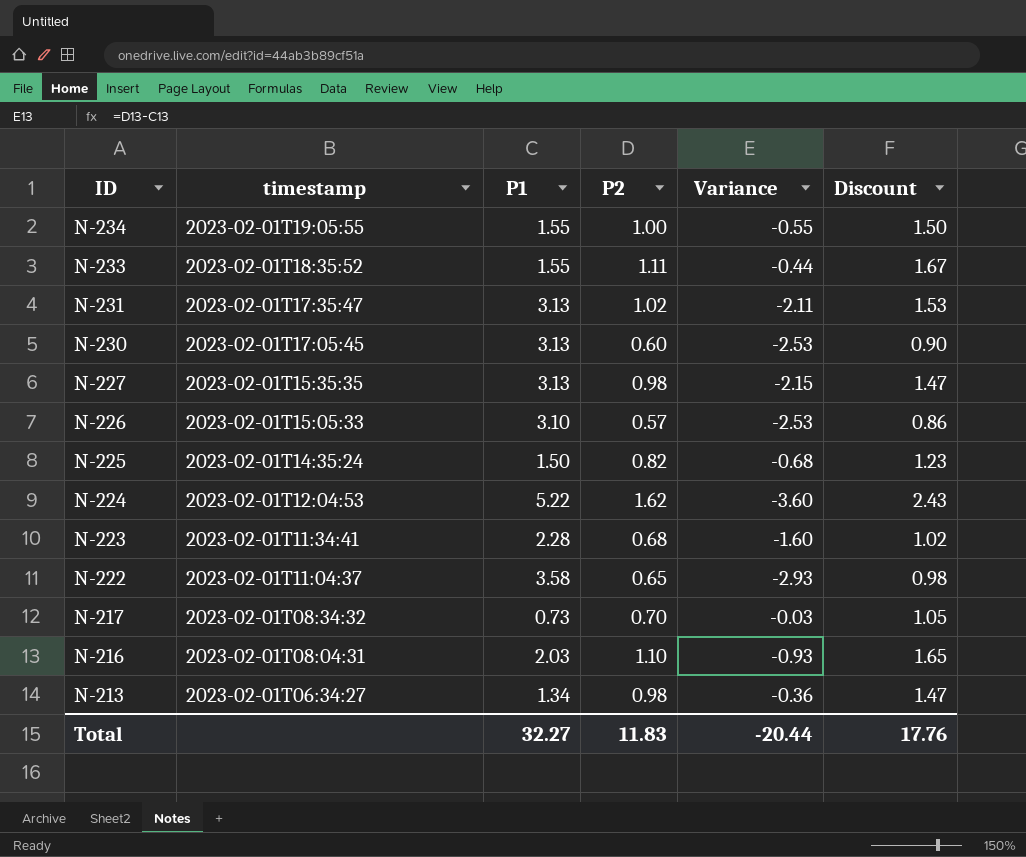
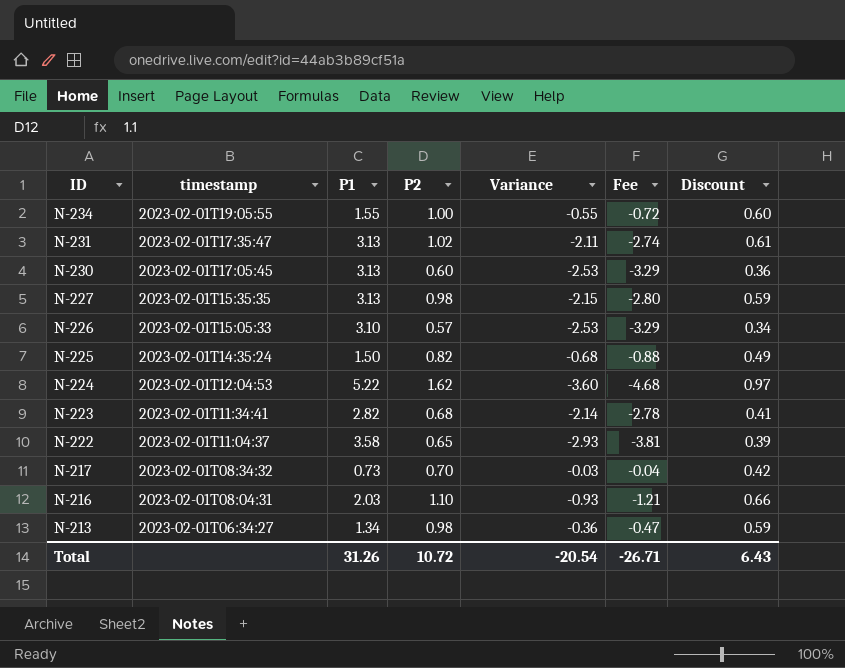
column Fee | formula: none -> [Variance] * 1.3
column Discount | formula: [P2] * 1.5 -> [P2] * 0.6
row N-233: 2023-02-01T18:35:52 | 1.55 | 1.11 | -0.44 | 1.67 -> none
N-223 | P1: 2.28 -> 2.82
N-223 | Variance: -1.60 -> -2.14
Total | P1: 32.27 -> 31.26
Total | P2: 11.83 -> 10.72
Total | Variance: -20.44 -> -20.54
Total | Discount: 17.76 -> 6.43

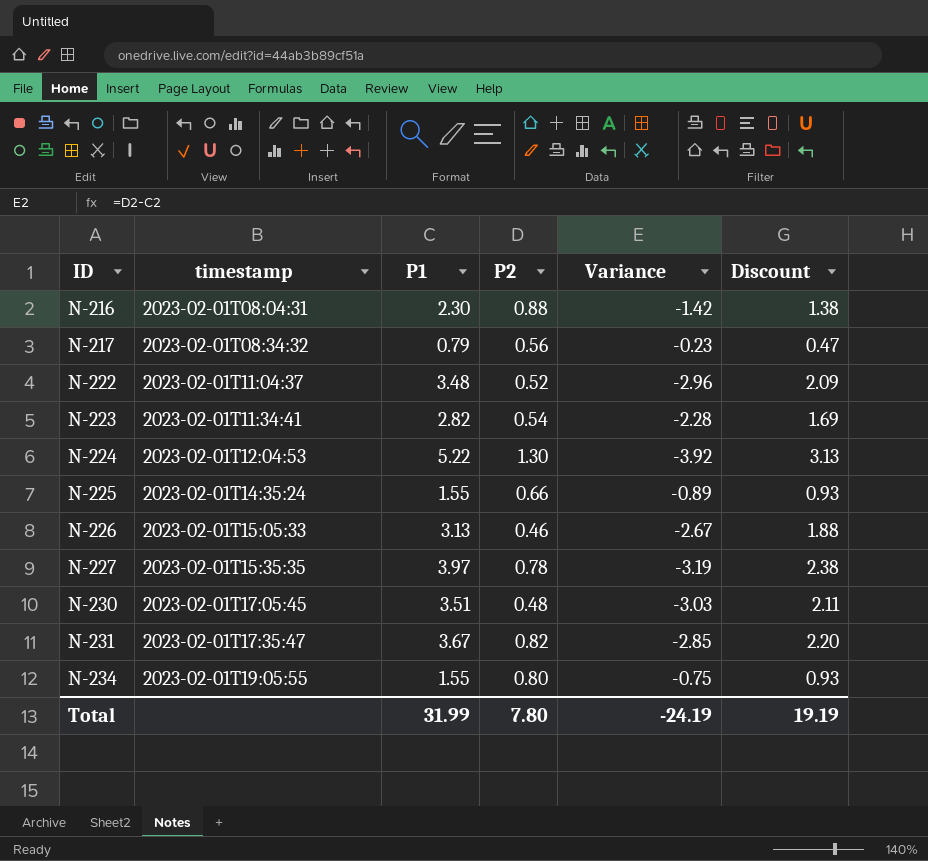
row order: ID descending -> ID ascending
column Fee | formula: [Variance] * 1.3 -> none
column Discount | formula: [P2] * 0.6 -> [P1] * 0.6
row N-213: 2023-02-01T06:34:27 | 1.34 | 0.98 | -0.36 | -0.47 | 0.59 -> none
N-216 | P1: 2.03 -> 2.30
N-216 | P2: 1.10 -> 0.88
N-216 | Variance: -0.93 -> -1.42
N-217 | P1: 0.73 -> 0.79
N-217 | P2: 0.70 -> 0.56
N-217 | Variance: -0.03 -> -0.23
N-222 | P1: 3.58 -> 3.48
N-222 | P2: 0.65 -> 0.52
N-222 | Variance: -2.93 -> -2.96
N-223 | P2: 0.68 -> 0.54
N-223 | Variance: -2.14 -> -2.28
N-224 | P2: 1.62 -> 1.30
N-224 | Variance: -3.60 -> -3.92
N-225 | P1: 1.50 -> 1.55
N-225 | P2: 0.82 -> 0.66
N-225 | Variance: -0.68 -> -0.89
N-226 | P1: 3.10 -> 3.13
N-226 | P2: 0.57 -> 0.46
N-226 | Variance: -2.53 -> -2.67
N-227 | P1: 3.13 -> 3.97
N-227 | P2: 0.98 -> 0.78
N-227 | Variance: -2.15 -> -3.19
N-230 | P1: 3.13 -> 3.51
N-230 | P2: 0.60 -> 0.48
N-230 | Variance: -2.53 -> -3.03
N-231 | P1: 3.13 -> 3.67
N-231 | P2: 1.02 -> 0.82
N-231 | Variance: -2.11 -> -2.85
N-234 | P2: 1.00 -> 0.80
N-234 | Variance: -0.55 -> -0.75
Total | P1: 31.26 -> 31.99
Total | P2: 10.72 -> 7.80
Total | Variance: -20.54 -> -24.19
Total | Discount: 6.43 -> 19.19

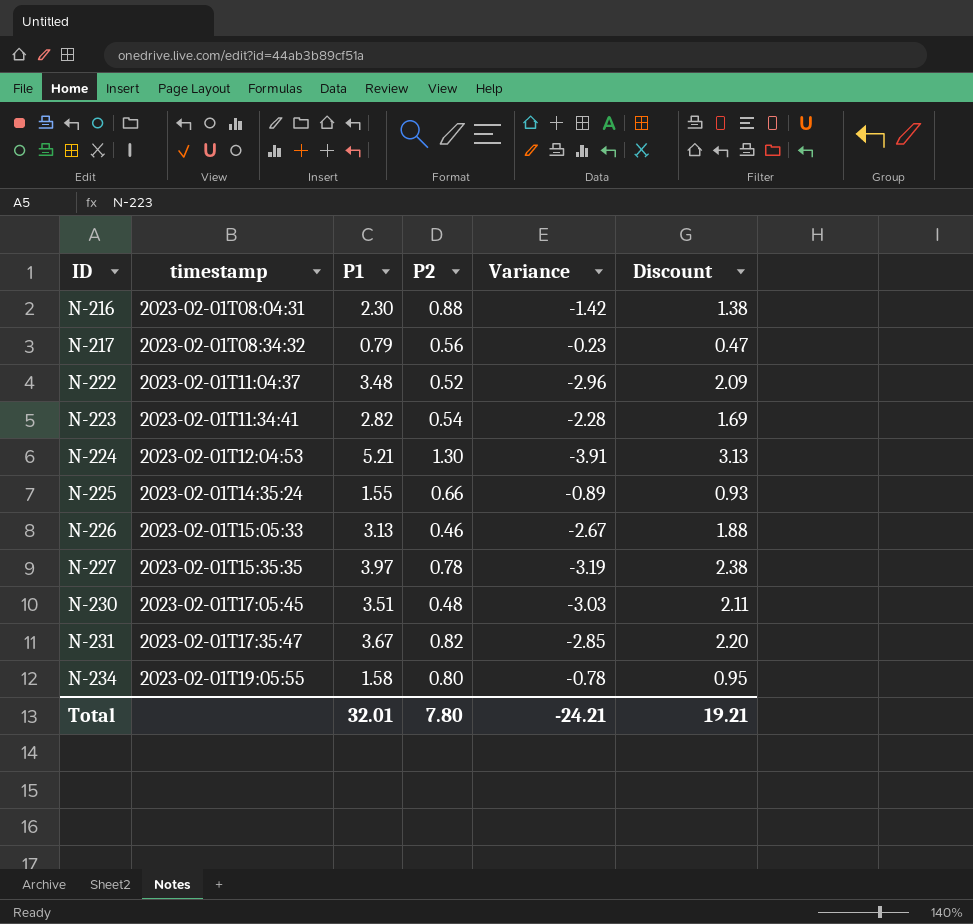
N-224 | P1: 5.22 -> 5.21
N-224 | Variance: -3.92 -> -3.91
N-234 | P1: 1.55 -> 1.58
N-234 | Variance: -0.75 -> -0.78
N-234 | Discount: 0.93 -> 0.95
Total | P1: 31.99 -> 32.01
Total | Variance: -24.19 -> -24.21
Total | Discount: 19.19 -> 19.21

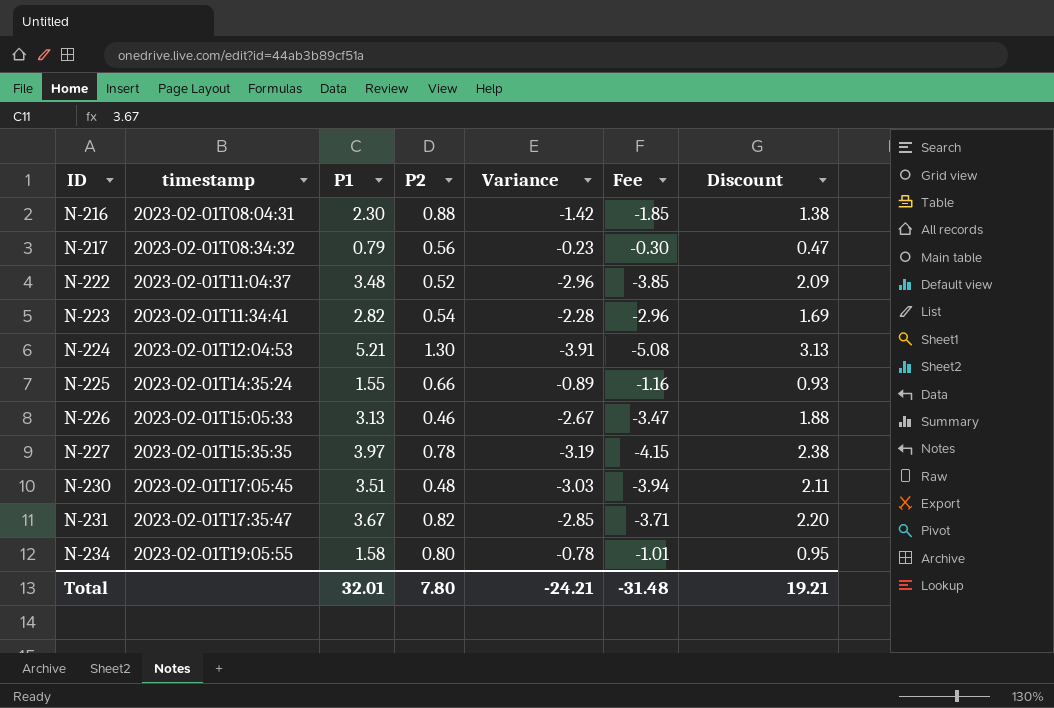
column Fee | formula: none -> [Variance] * 1.3

